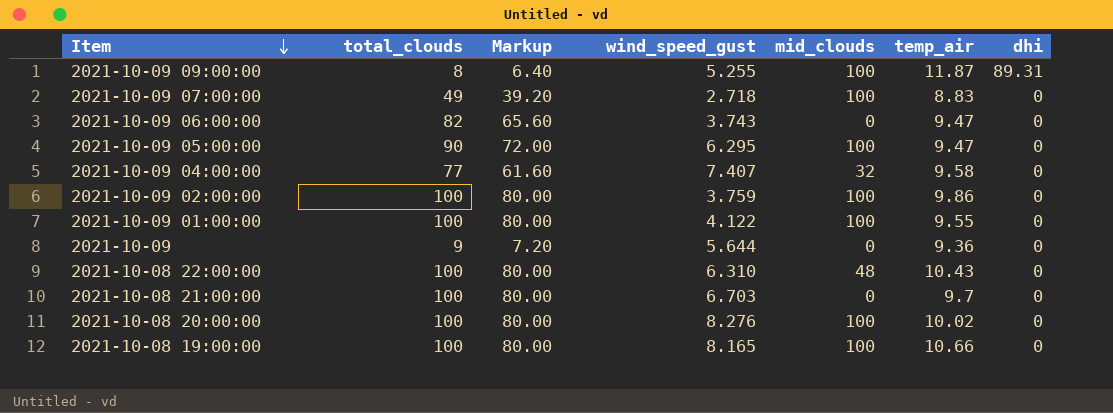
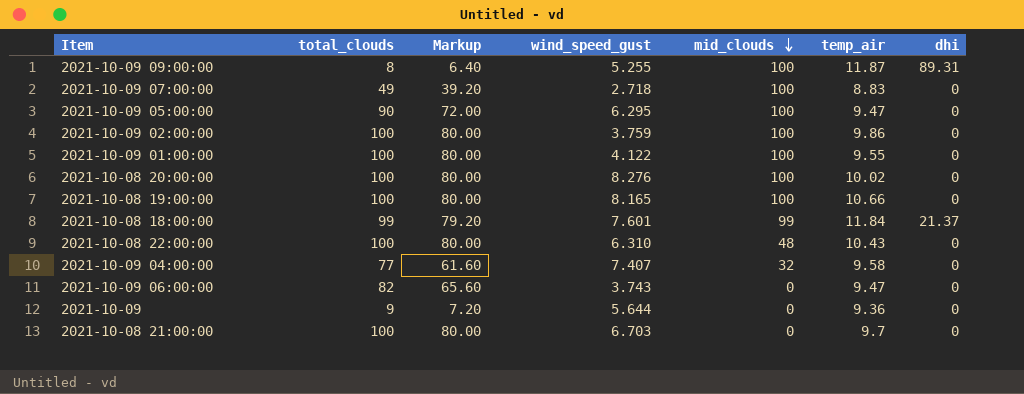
row order: Item descending -> mid_clouds descending
row 2021-10-08 18:00:00: none -> 99 | 79.20 | 7.601 | 99 | 11.84 | 21.37

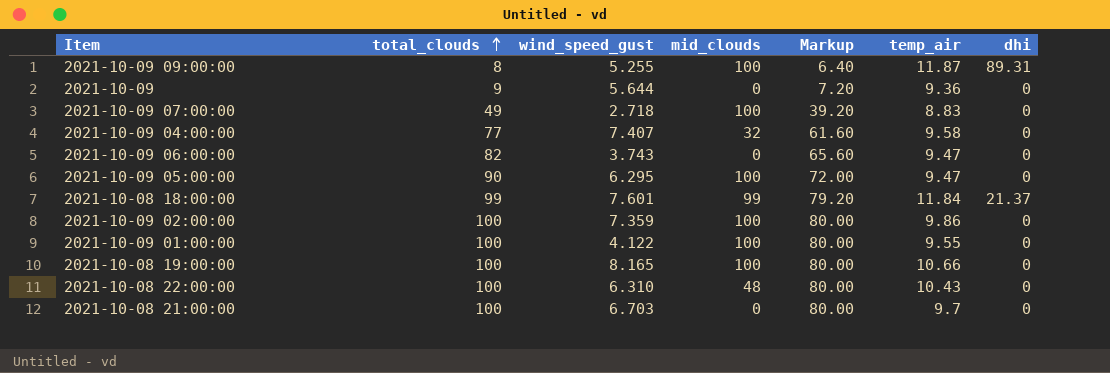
row order: mid_clouds descending -> total_clouds ascending
column Markup | position: 3 -> 5
row 2021-10-08 20:00:00: 100 | 80.00 | 8.276 | 100 | 10.02 | 0 -> none
2021-10-09 02:00:00 | wind_speed_gust: 3.759 -> 7.359

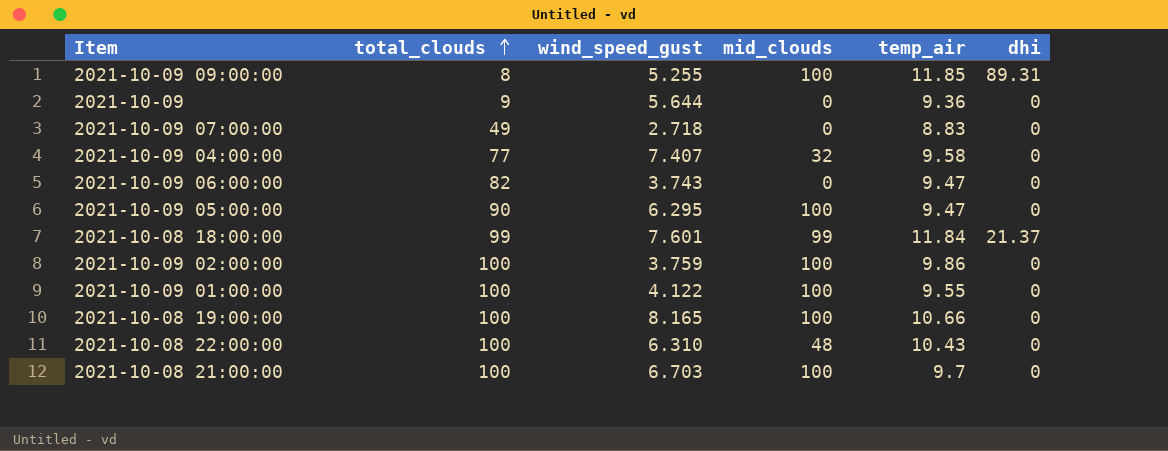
column Markup | formula: [total_clouds] * 0.8 -> none
2021-10-09 09:00:00 | temp_air: 11.87 -> 11.85
2021-10-09 07:00:00 | mid_clouds: 100 -> 0
2021-10-09 02:00:00 | wind_speed_gust: 7.359 -> 3.759
2021-10-08 21:00:00 | mid_clouds: 0 -> 100

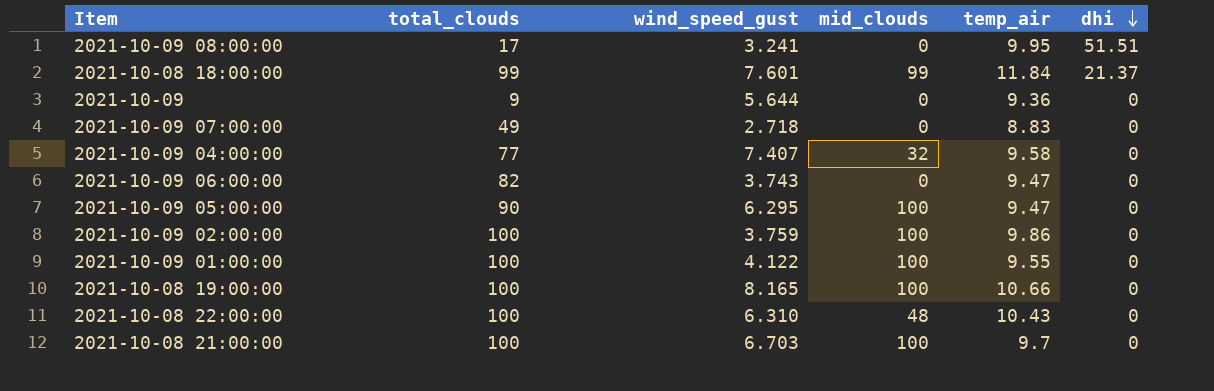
row order: total_clouds ascending -> dhi descending
row 2021-10-09 09:00:00: 8 | 5.255 | 100 | 11.85 | 89.31 -> none
row 2021-10-09 08:00:00: none -> 17 | 3.241 | 0 | 9.95 | 51.51

